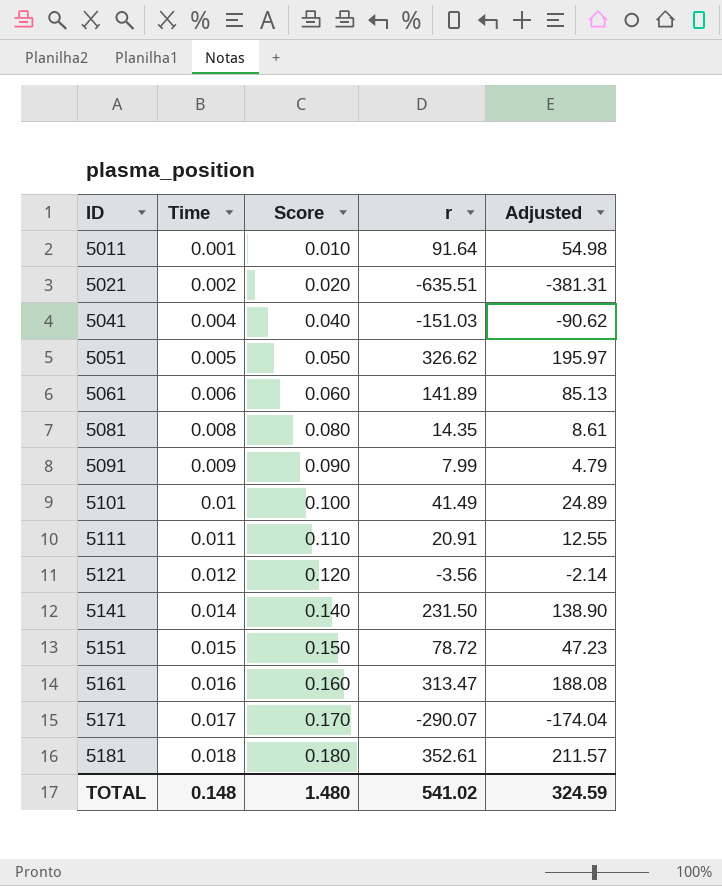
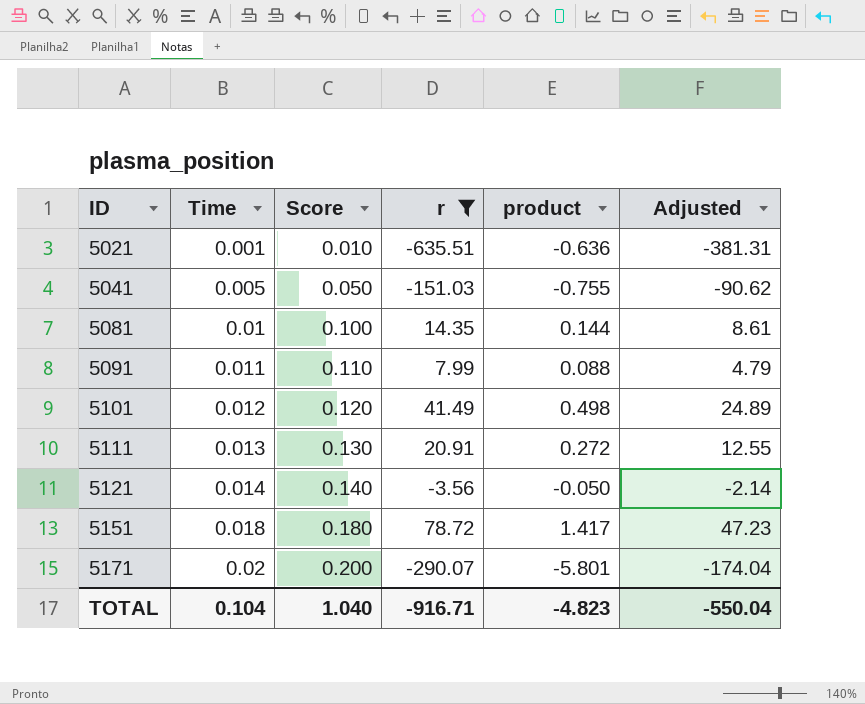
filter: none -> r <= 78.72
column product | formula: none -> [Time] * [r]
5021 | Time: 0.002 -> 0.001
5021 | Score: 0.020 -> 0.010
5041 | Time: 0.004 -> 0.005
5041 | Score: 0.040 -> 0.050
5081 | Time: 0.008 -> 0.01
5081 | Score: 0.080 -> 0.100
5091 | Time: 0.009 -> 0.011
5091 | Score: 0.090 -> 0.110
5101 | Time: 0.01 -> 0.012
5101 | Score: 0.100 -> 0.120
5111 | Time: 0.011 -> 0.013
5111 | Score: 0.110 -> 0.130
5121 | Time: 0.012 -> 0.014
5121 | Score: 0.120 -> 0.140
5151 | Time: 0.015 -> 0.018
5151 | Score: 0.150 -> 0.180
5171 | Time: 0.017 -> 0.02
5171 | Score: 0.170 -> 0.200
TOTAL | Time: 0.148 -> 0.104
TOTAL | Score: 1.480 -> 1.040
TOTAL | r: 541.02 -> -916.71
TOTAL | Adjusted: 324.59 -> -550.04

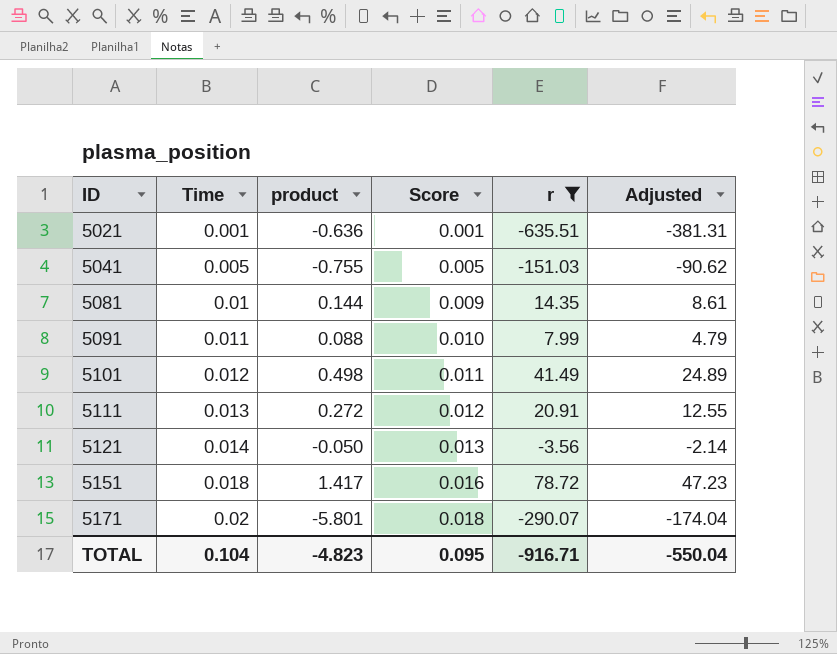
column product | position: 5 -> 3
column Score | formula: [Time] * 10 -> [Time] * 0.9
TOTAL | Score: 1.040 -> 0.095

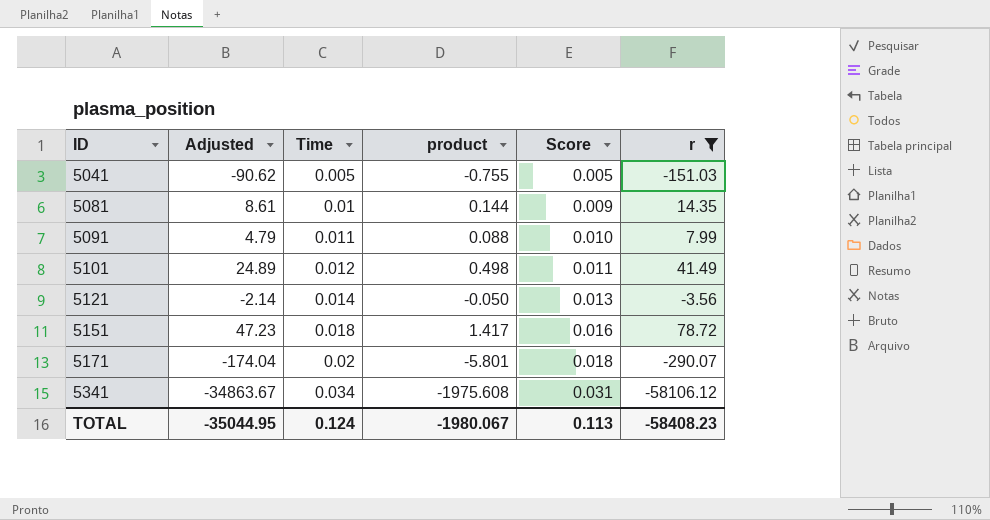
column Adjusted | position: 6 -> 2
row 5021: 0.001 | -0.636 | 0.001 | -635.51 | -381.31 -> none
row 5111: 0.013 | 0.272 | 0.012 | 20.91 | 12.55 -> none
row 5341: none -> -34863.67 | 0.034 | -1975.608 | 0.031 | -58106.12
TOTAL | Adjusted: -550.04 -> -35044.95
TOTAL | Time: 0.104 -> 0.124
TOTAL | product: -4.823 -> -1980.067
TOTAL | Score: 0.095 -> 0.113
TOTAL | r: -916.71 -> -58408.23

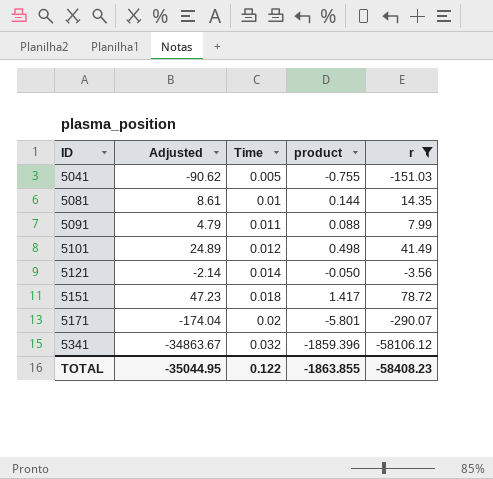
column Score | formula: [Time] * 0.9 -> none
5341 | Time: 0.034 -> 0.032
5341 | product: -1975.608 -> -1859.396
TOTAL | Time: 0.124 -> 0.122
TOTAL | product: -1980.067 -> -1863.855

